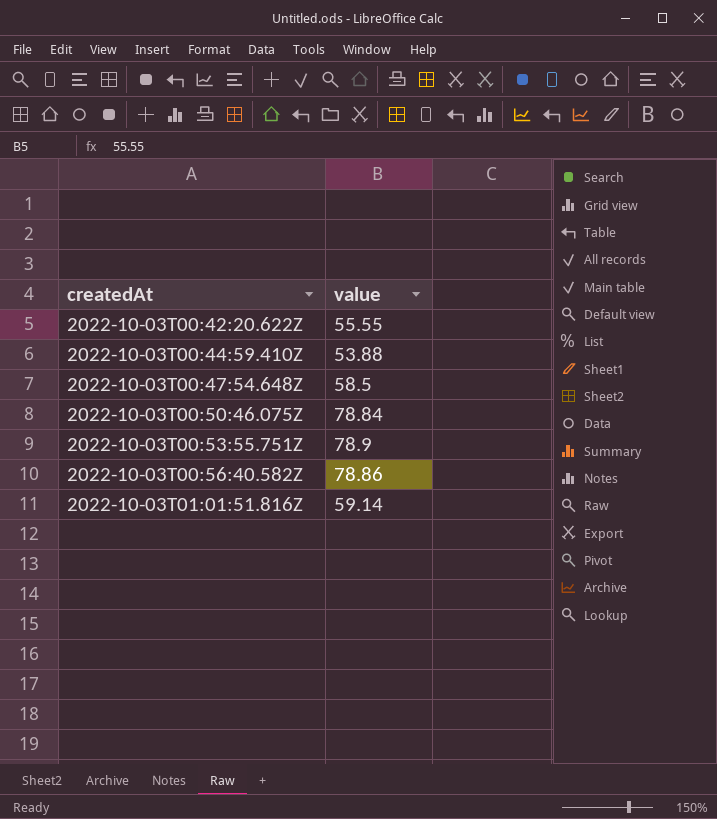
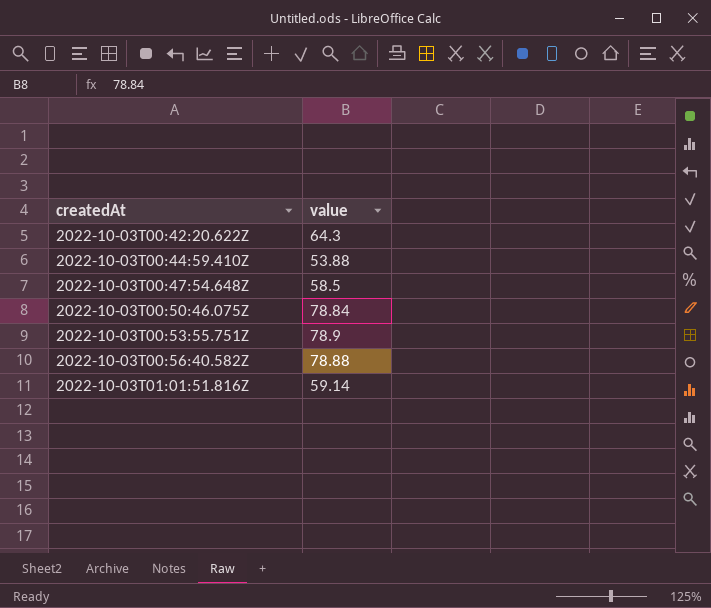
2022-10-03T00:42:20.622Z | value: 55.55 -> 64.3
2022-10-03T00:56:40.582Z | value: 78.86 -> 78.88

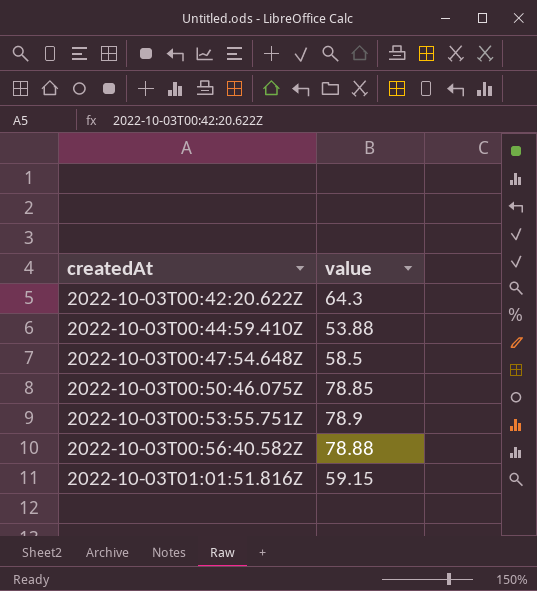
2022-10-03T00:50:46.075Z | value: 78.84 -> 78.85
2022-10-03T01:01:51.816Z | value: 59.14 -> 59.15

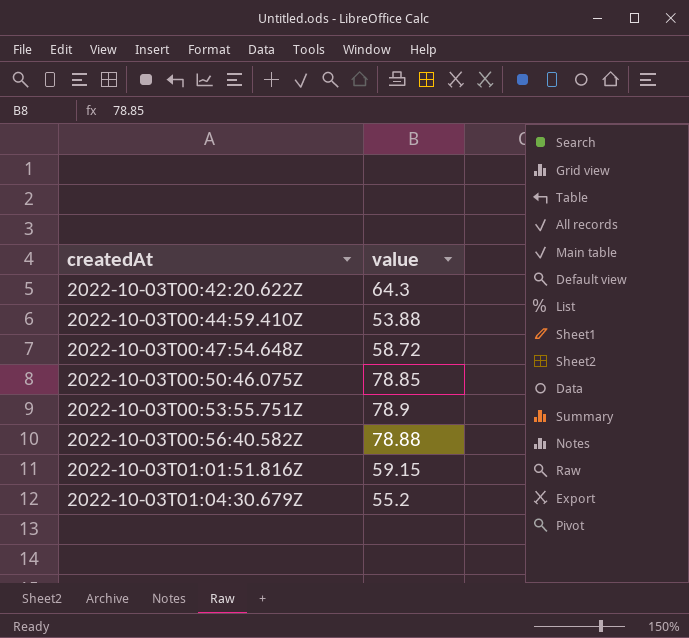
2022-10-03T00:47:54.648Z | value: 58.5 -> 58.72
row 2022-10-03T01:04:30.679Z: none -> 55.2

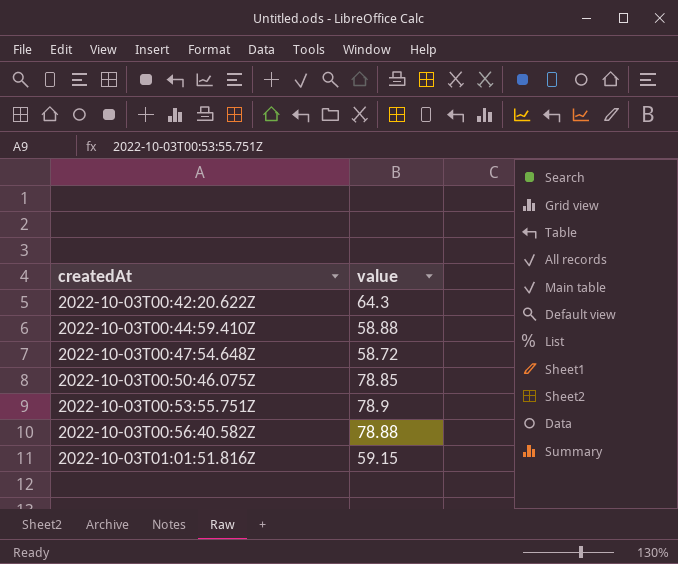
row 2022-10-03T01:04:30.679Z: 55.2 -> none
2022-10-03T00:44:59.410Z | value: 53.88 -> 58.88

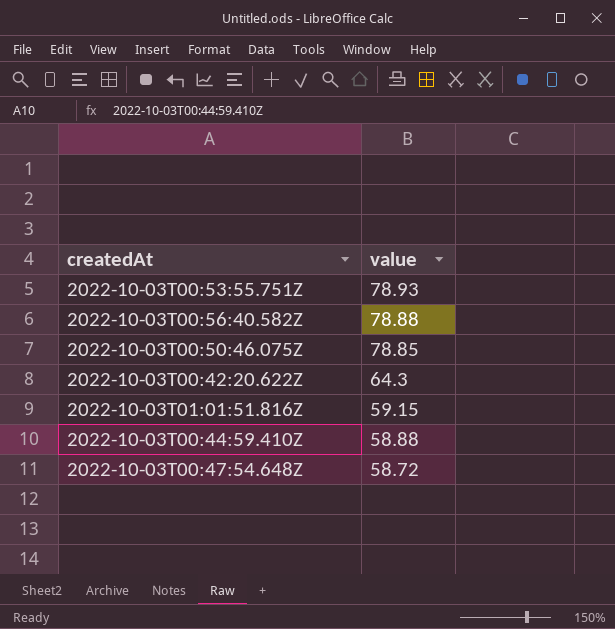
row order: createdAt ascending -> value descending
2022-10-03T00:53:55.751Z | value: 78.9 -> 78.93

